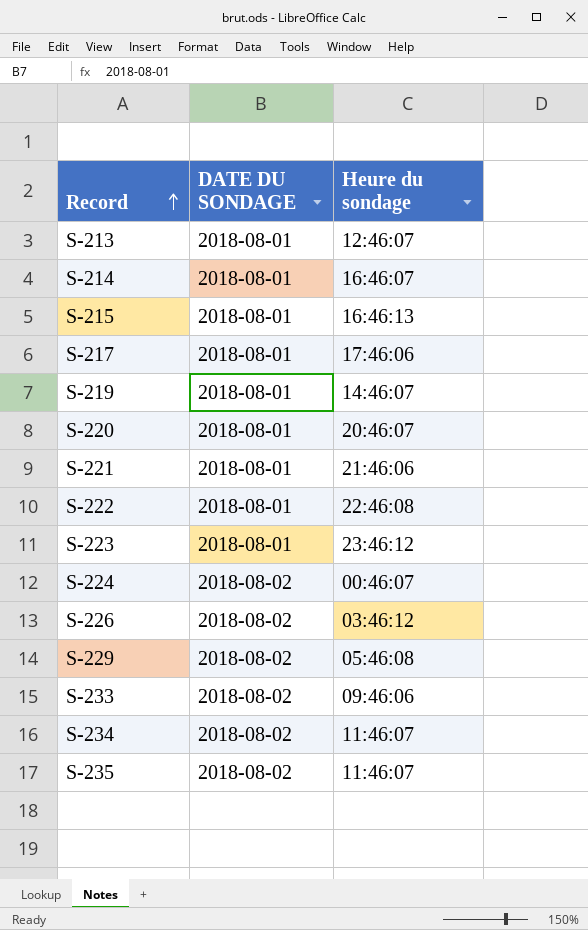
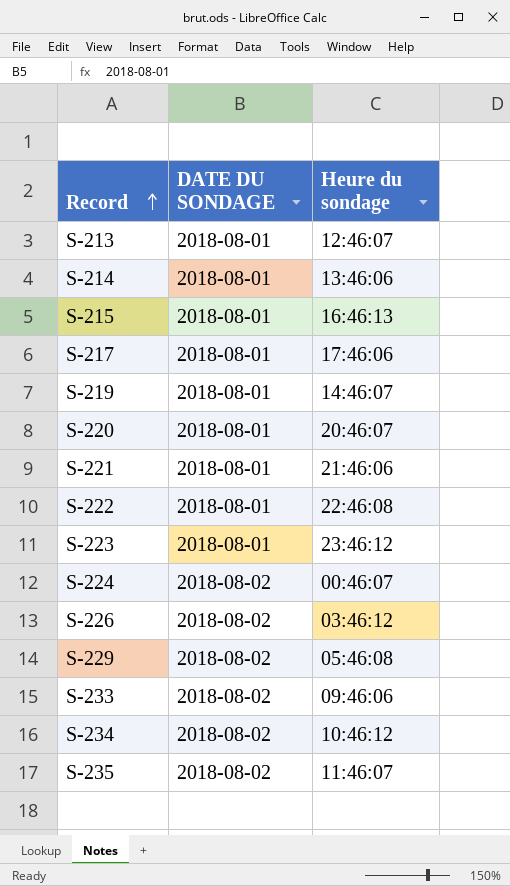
S-214 | Heure du sondage: 16:46:07 -> 13:46:06
S-234 | Heure du sondage: 11:46:07 -> 10:46:12

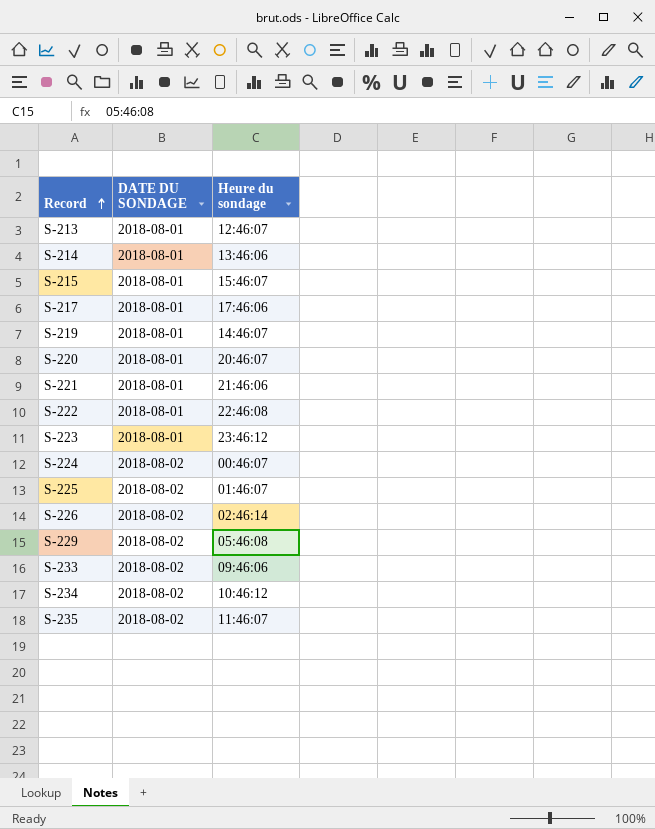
S-215 | Heure du sondage: 16:46:13 -> 15:46:07
row S-225: none -> 2018-08-02 | 01:46:07
S-226 | Heure du sondage: 03:46:12 -> 02:46:14

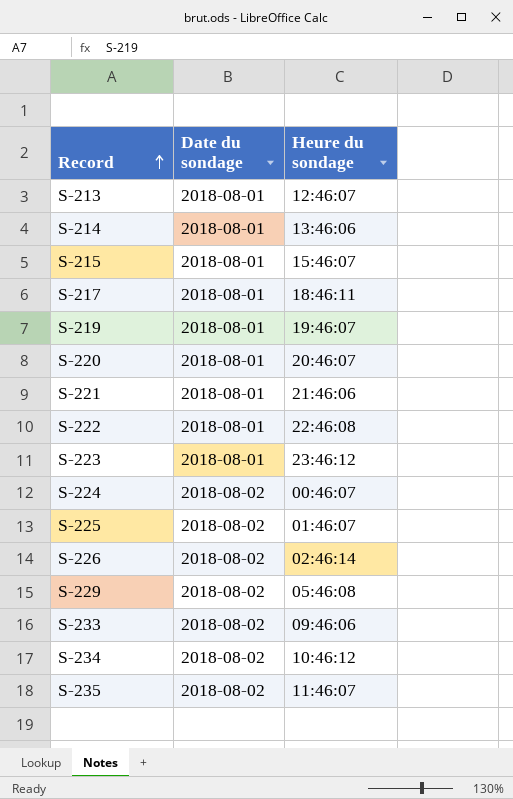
column name: DATE DU SONDAGE -> Date du sondage
S-217 | Heure du sondage: 17:46:06 -> 18:46:11
S-219 | Heure du sondage: 14:46:07 -> 19:46:07

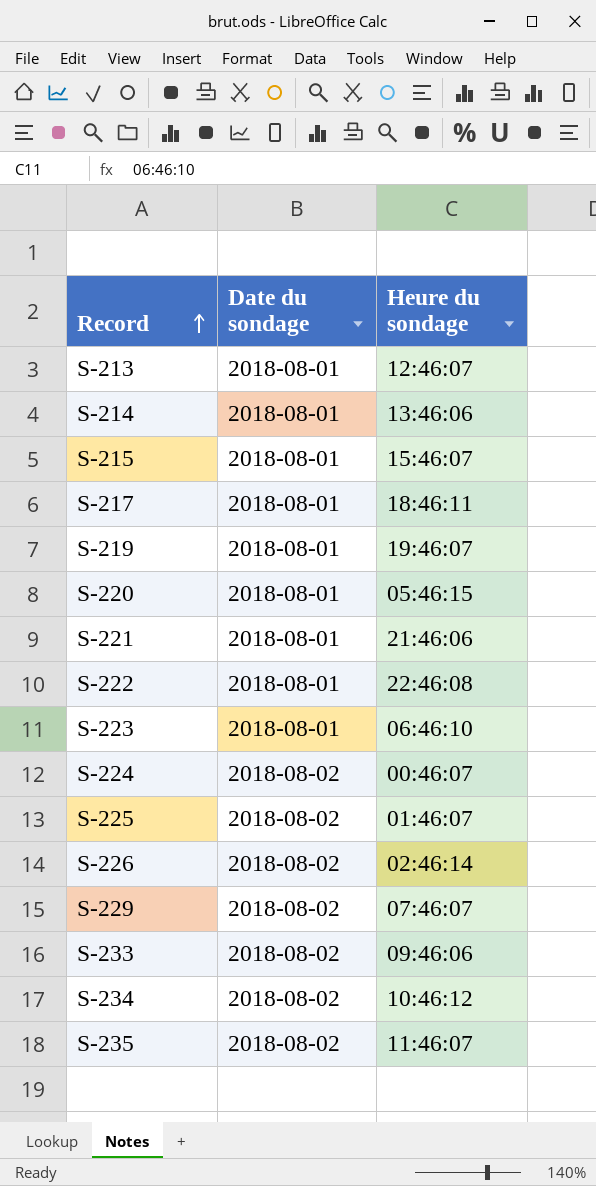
S-220 | Heure du sondage: 20:46:07 -> 05:46:15
S-223 | Heure du sondage: 23:46:12 -> 06:46:10
S-229 | Heure du sondage: 05:46:08 -> 07:46:07

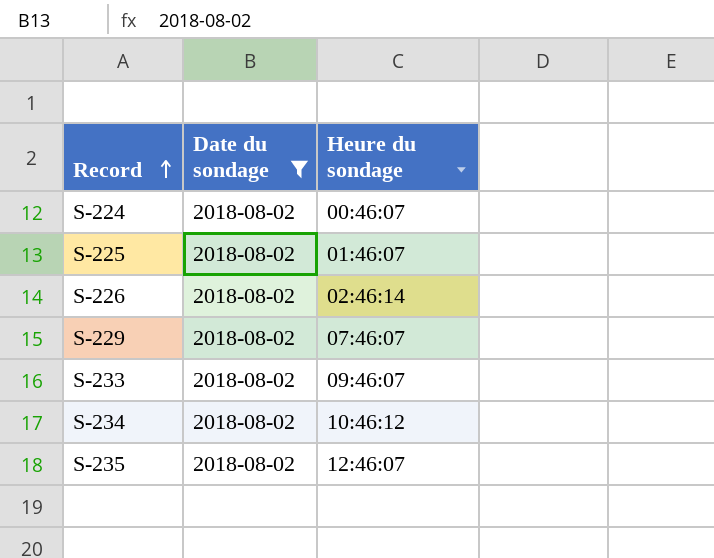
filter: none -> Date du sondage = 2018-08-02
S-233 | Heure du sondage: 09:46:06 -> 09:46:07
S-235 | Heure du sondage: 11:46:07 -> 12:46:07

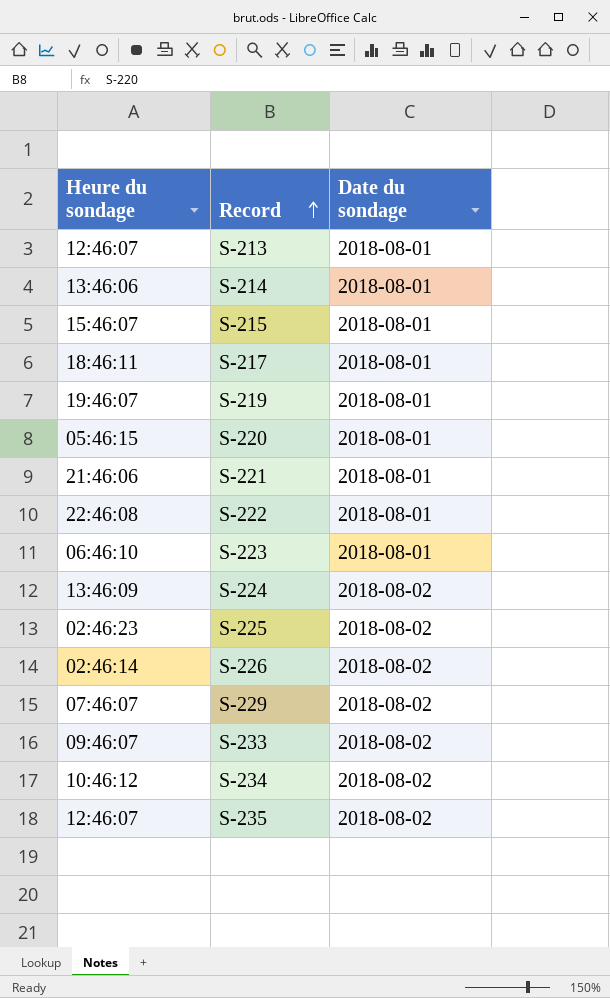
filter: Date du sondage = 2018-08-02 -> none
column Heure du sondage | position: 3 -> 1
S-224 | Heure du sondage: 00:46:07 -> 13:46:09
S-225 | Heure du sondage: 01:46:07 -> 02:46:23

